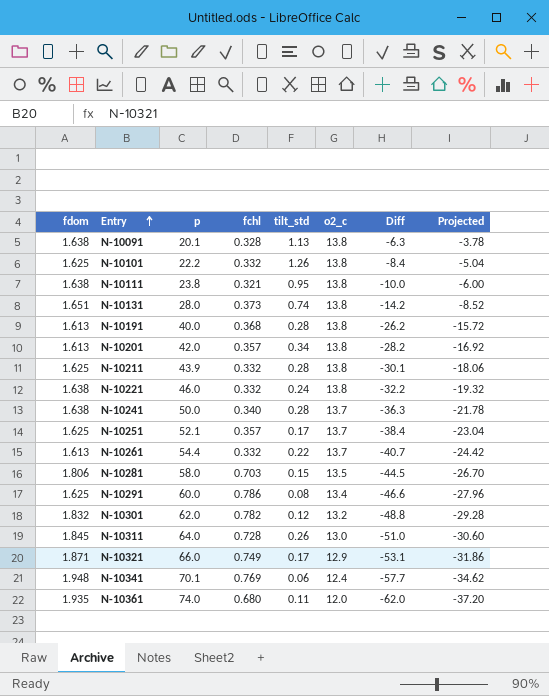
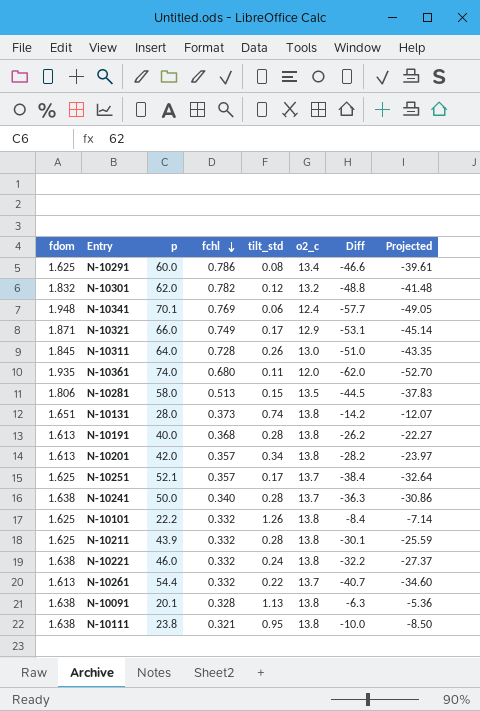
row order: Entry ascending -> fchl descending
column Projected | formula: [Diff] * 0.6 -> [Diff] * 0.85
N-10281 | fchl: 0.703 -> 0.513

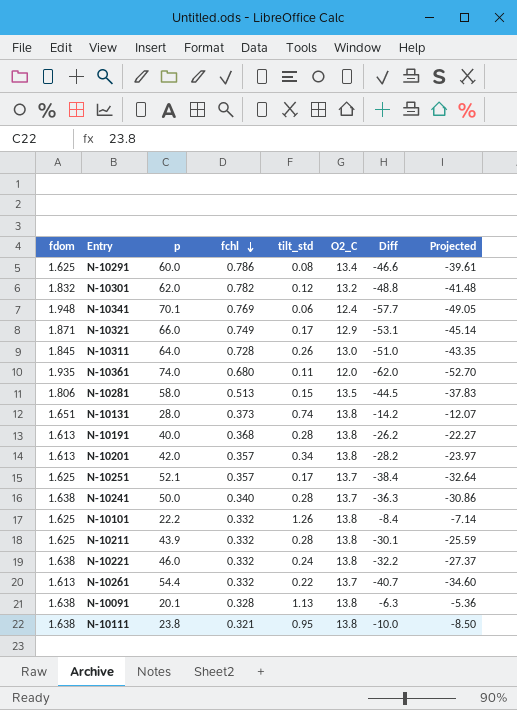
column name: o2_c -> O2_C

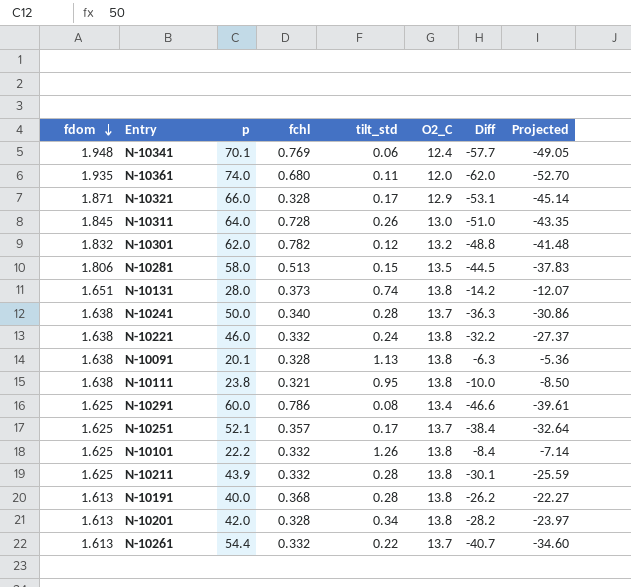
row order: fchl descending -> fdom descending
N-10321 | fchl: 0.749 -> 0.328
N-10201 | fchl: 0.357 -> 0.328

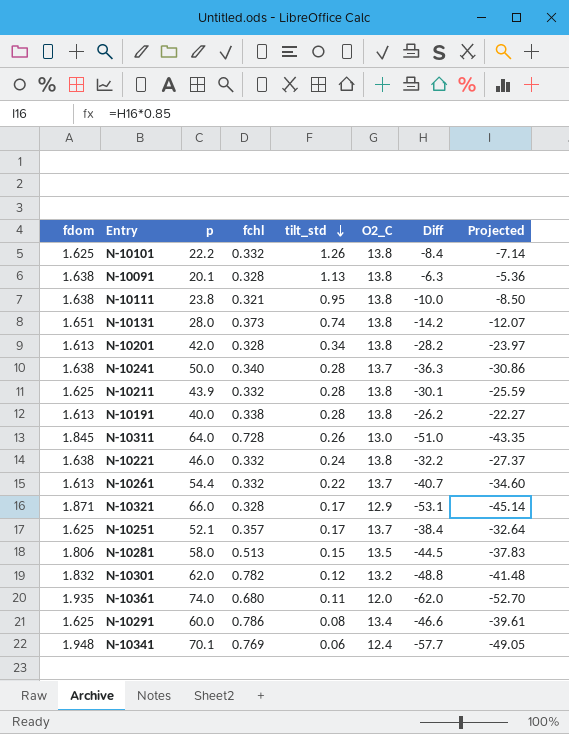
row order: fdom descending -> tilt_std descending
N-10191 | fchl: 0.368 -> 0.338

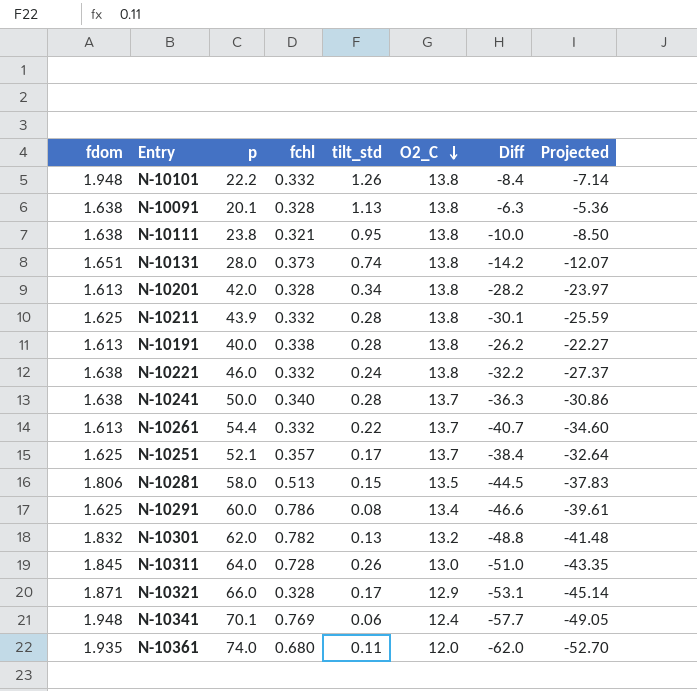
row order: tilt_std descending -> O2_C descending
N-10101 | fdom: 1.625 -> 1.948
N-10301 | tilt_std: 0.12 -> 0.13

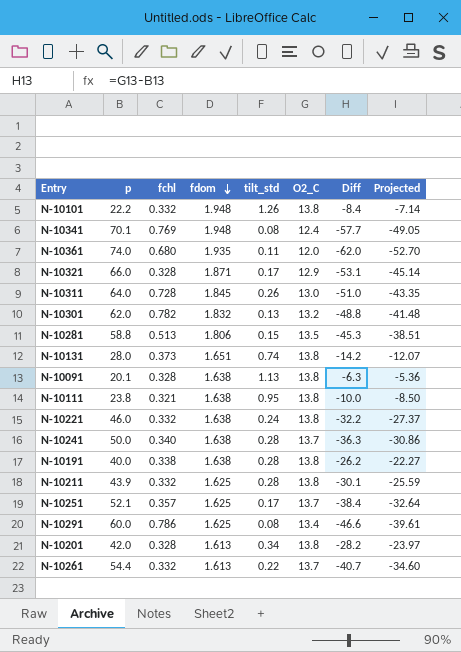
row order: O2_C descending -> fdom descending
column fdom | position: 1 -> 4
N-10341 | tilt_std: 0.06 -> 0.08
N-10281 | p: 58.0 -> 58.8
N-10281 | Diff: -44.5 -> -45.3
N-10281 | Projected: -37.83 -> -38.51
N-10191 | fdom: 1.613 -> 1.638

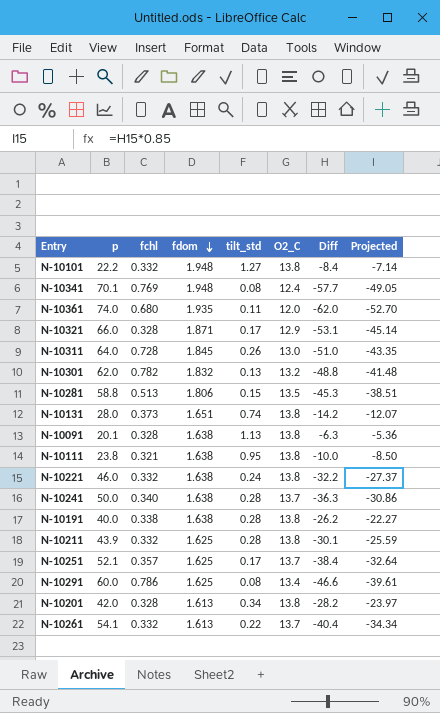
N-10101 | tilt_std: 1.26 -> 1.27
N-10261 | p: 54.4 -> 54.1
N-10261 | Diff: -40.7 -> -40.4
N-10261 | Projected: -34.60 -> -34.34

